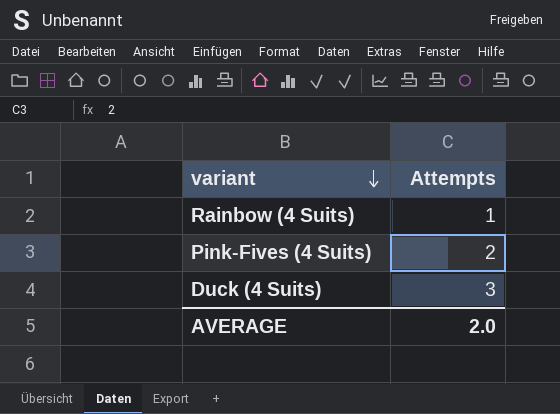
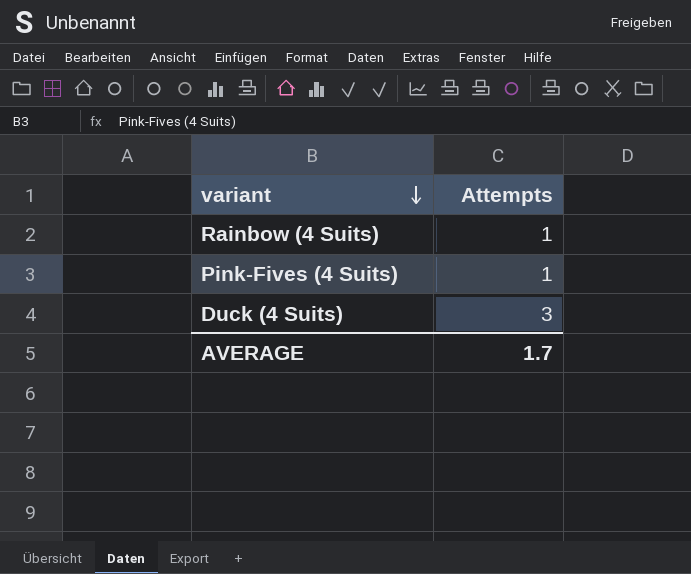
Pink-Fives (4 Suits) | Attempts: 2 -> 1
AVERAGE | Attempts: 2.0 -> 1.7

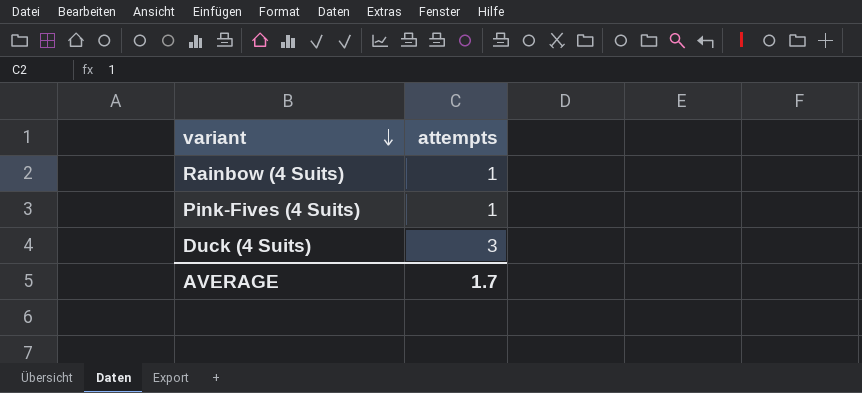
column name: Attempts -> attempts

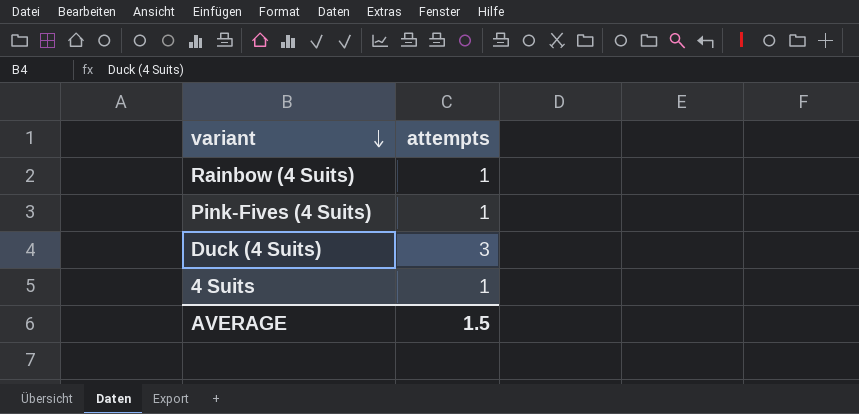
row 4 Suits: none -> 1
AVERAGE | attempts: 1.7 -> 1.5

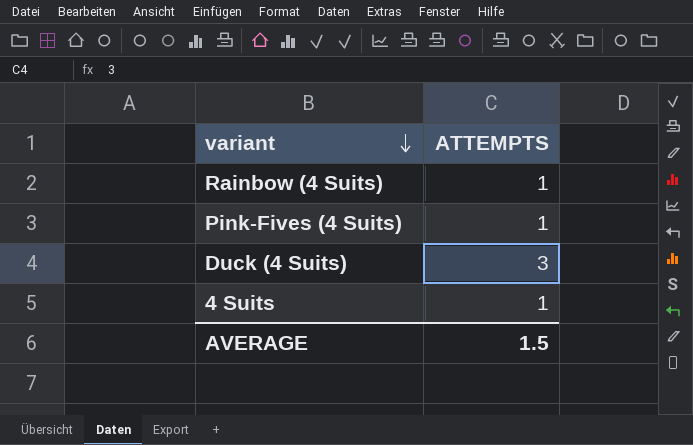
column name: attempts -> ATTEMPTS

